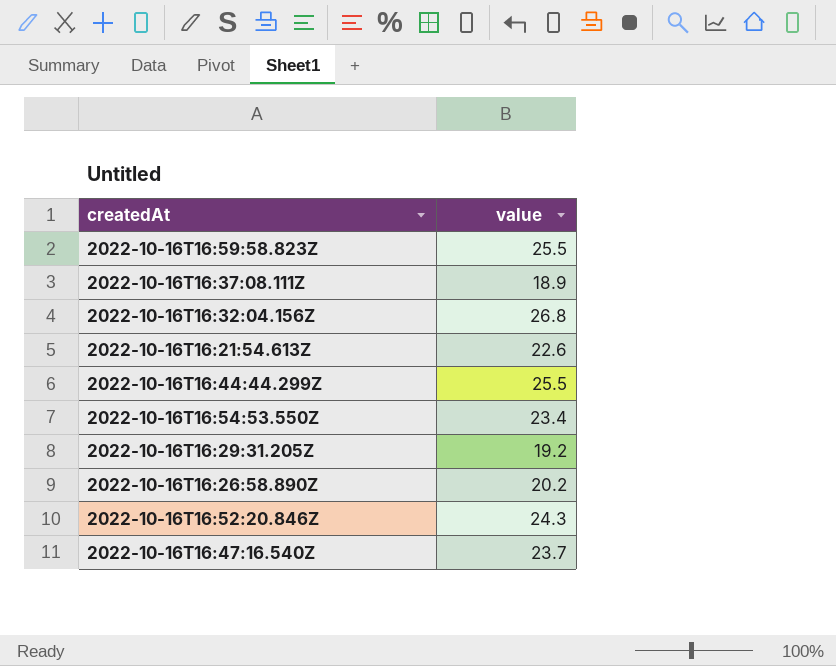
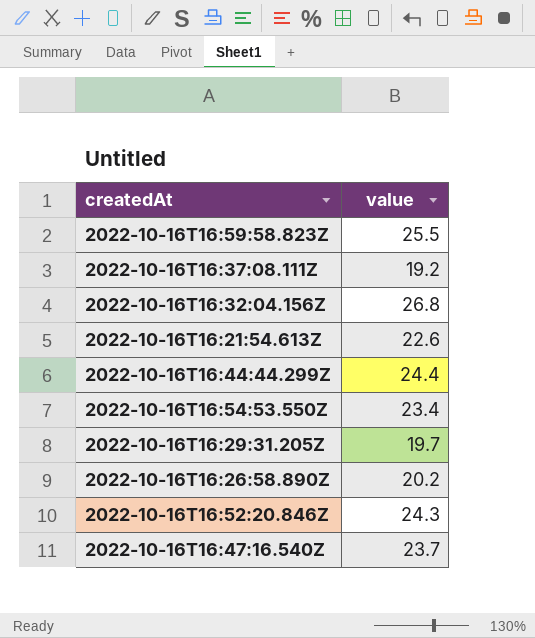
2022-10-16T16:37:08.111Z | value: 18.9 -> 19.2
2022-10-16T16:44:44.299Z | value: 25.5 -> 24.4
2022-10-16T16:29:31.205Z | value: 19.2 -> 19.7

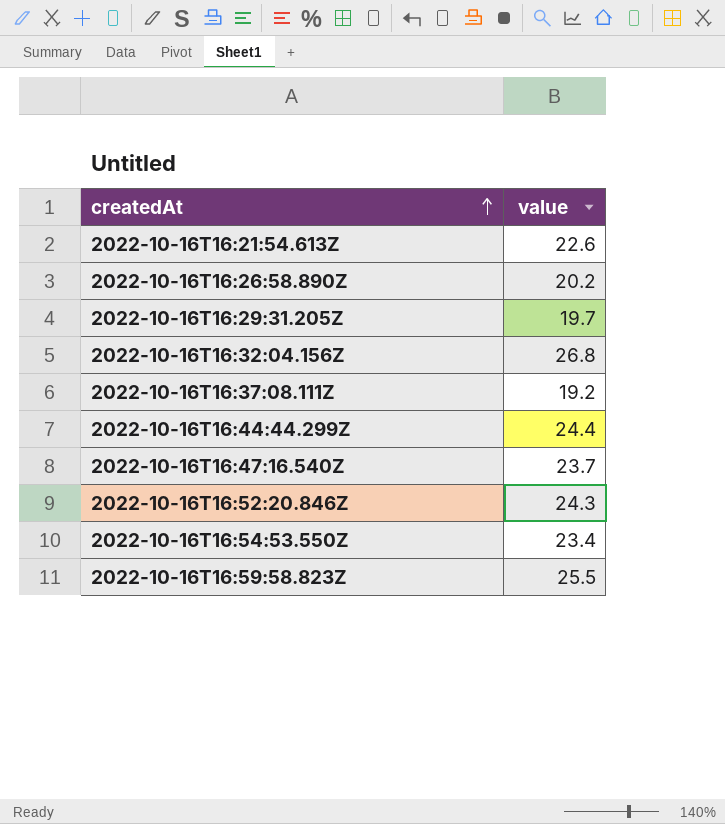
row order: none -> createdAt ascending

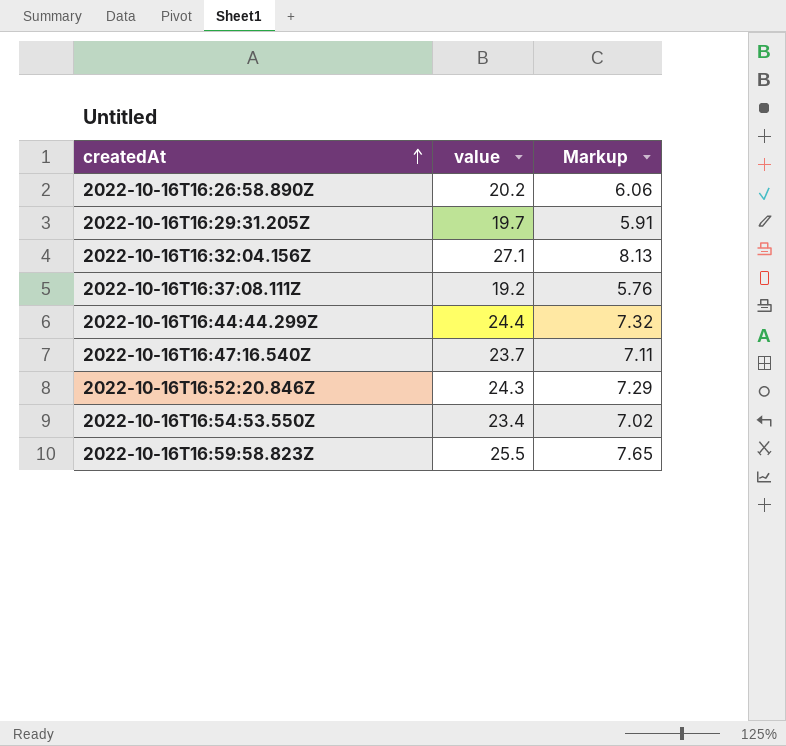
column Markup | formula: none -> [value] * 0.3
row 2022-10-16T16:21:54.613Z: 22.6 -> none
2022-10-16T16:32:04.156Z | value: 26.8 -> 27.1

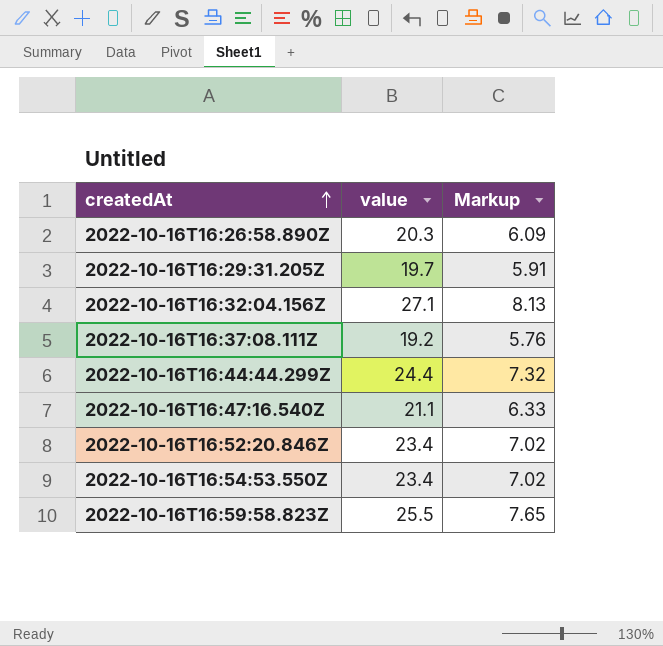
2022-10-16T16:26:58.890Z | value: 20.2 -> 20.3
2022-10-16T16:26:58.890Z | Markup: 6.06 -> 6.09
2022-10-16T16:47:16.540Z | value: 23.7 -> 21.1
2022-10-16T16:47:16.540Z | Markup: 7.11 -> 6.33
2022-10-16T16:52:20.846Z | value: 24.3 -> 23.4
2022-10-16T16:52:20.846Z | Markup: 7.29 -> 7.02

